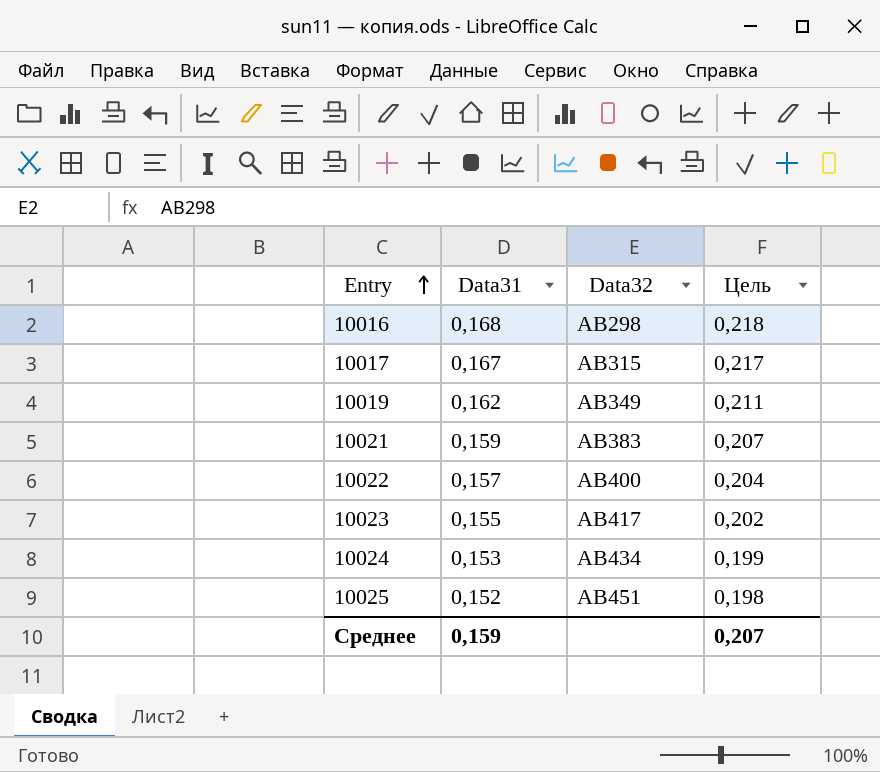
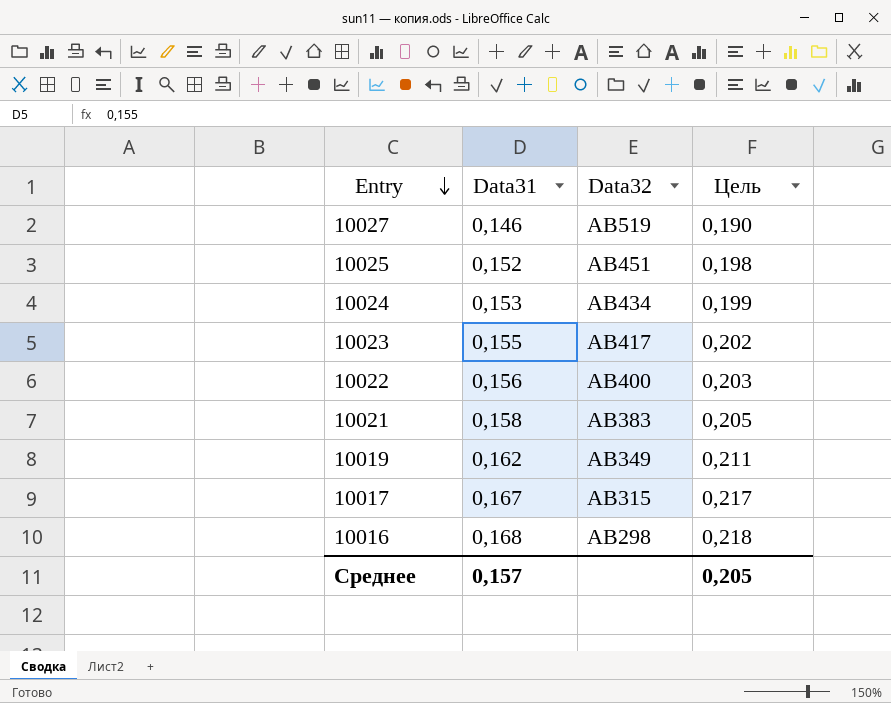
row order: Entry ascending -> Entry descending
row 10027: none -> 0,146 | AB519 | 0,190
10022 | Data31: 0,157 -> 0,156
10022 | Цель: 0,204 -> 0,203
10021 | Data31: 0,159 -> 0,158
10021 | Цель: 0,207 -> 0,205
Среднее | Data31: 0,159 -> 0,157
Среднее | Цель: 0,207 -> 0,205

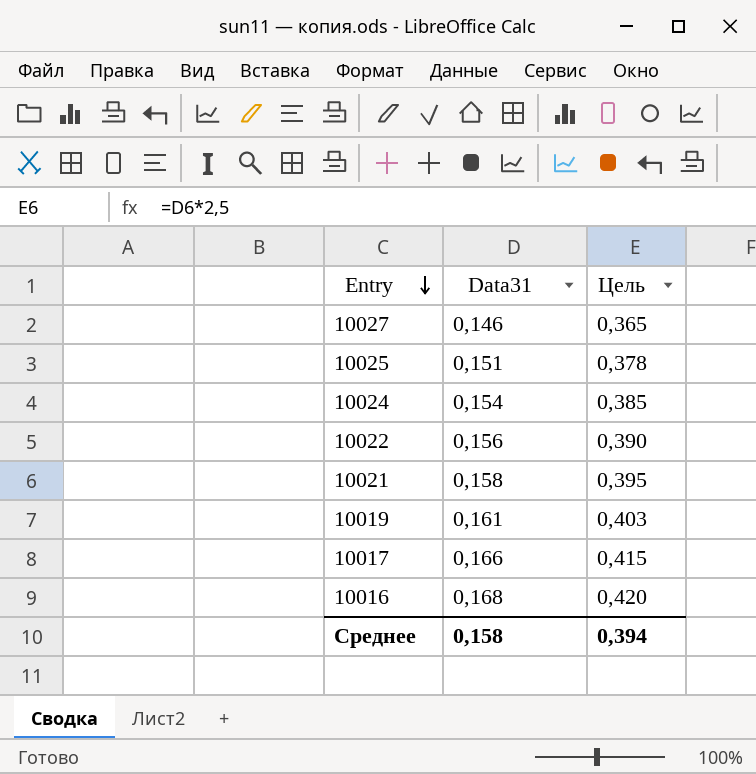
column Data32 | position: 3 -> none
column Цель | formula: [Data31] * 1,3 -> [Data31] * 2,5
row 10023: 0,155 | AB417 | 0,202 -> none
10025 | Data31: 0,152 -> 0,151
10024 | Data31: 0,153 -> 0,154
10019 | Data31: 0,162 -> 0,161
10017 | Data31: 0,167 -> 0,166
Среднее | Data31: 0,157 -> 0,158
Среднее | Цель: 0,205 -> 0,394

